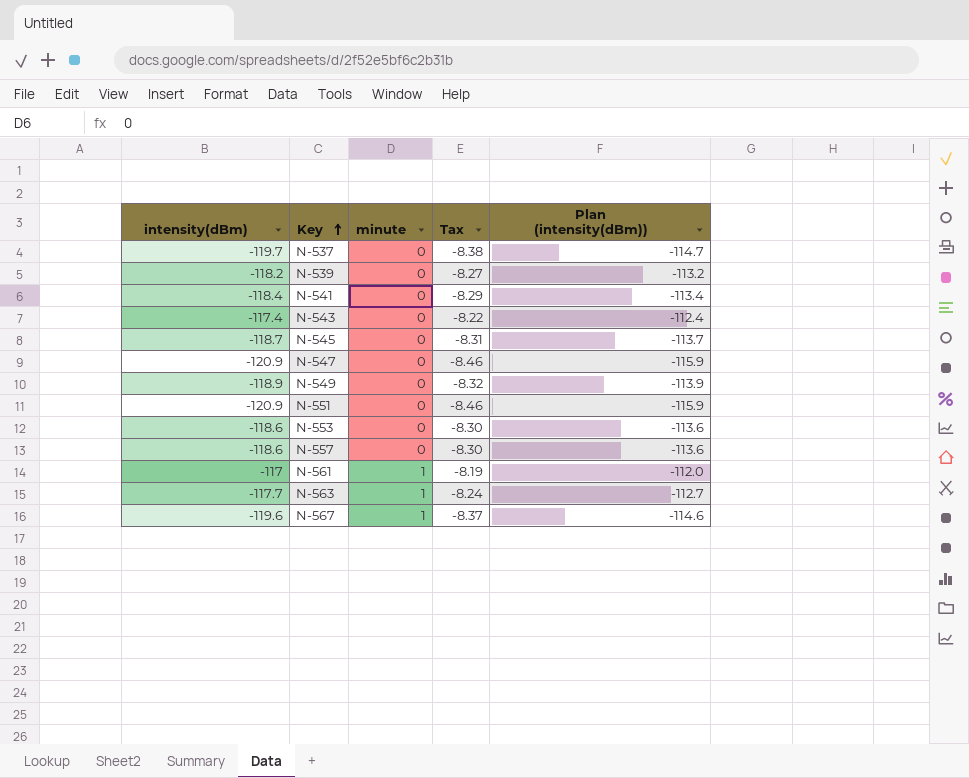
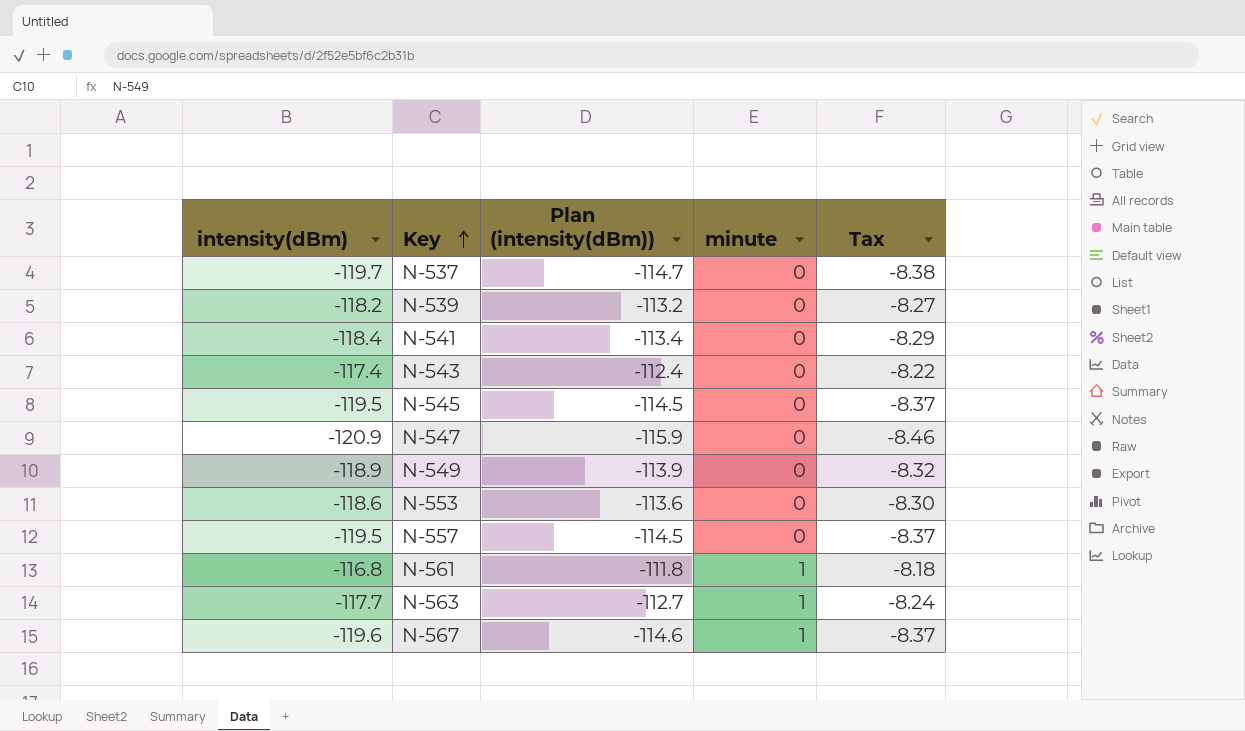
column Plan (intensity(dBm)) | position: 5 -> 3
row N-551: -120.9 | 0 | -8.46 | -115.9 -> none
N-545 | intensity(dBm): -118.7 -> -119.5
N-545 | Plan (intensity(dBm)): -113.7 -> -114.5
N-545 | Tax: -8.31 -> -8.37
N-557 | intensity(dBm): -118.6 -> -119.5
N-557 | Plan (intensity(dBm)): -113.6 -> -114.5
N-557 | Tax: -8.30 -> -8.37
N-561 | intensity(dBm): -117 -> -116.8
N-561 | Plan (intensity(dBm)): -112.0 -> -111.8
N-561 | Tax: -8.19 -> -8.18

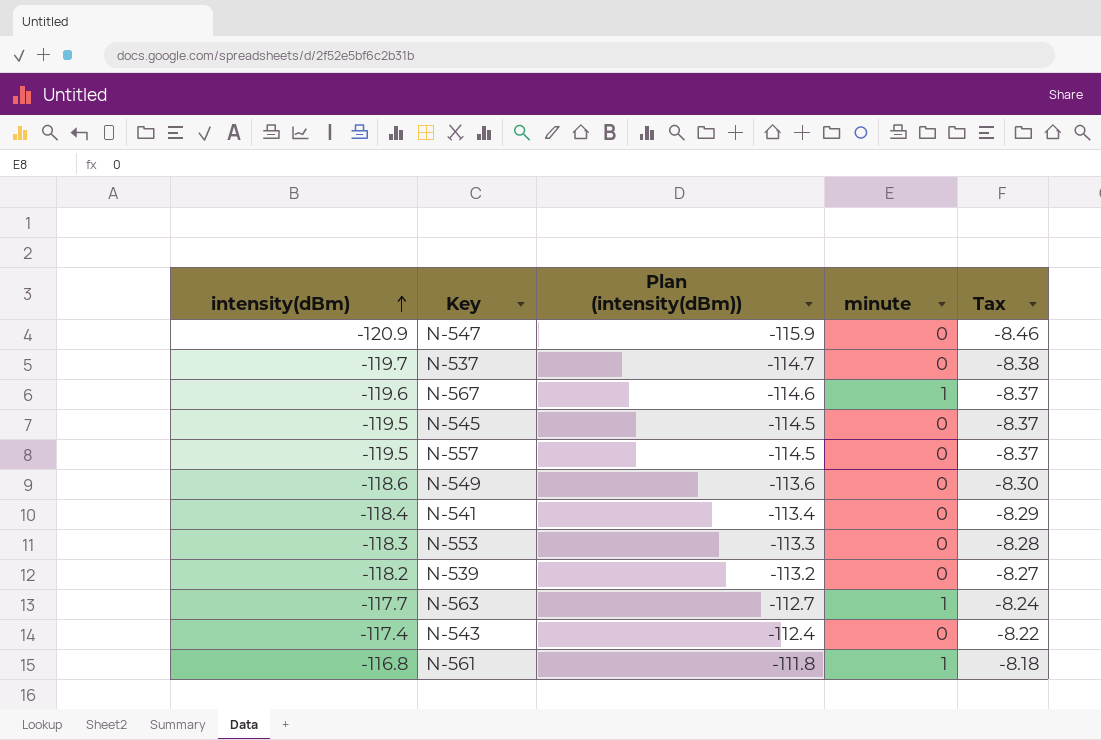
row order: Key ascending -> intensity(dBm) ascending
N-549 | intensity(dBm): -118.9 -> -118.6
N-549 | Plan (intensity(dBm)): -113.9 -> -113.6
N-549 | Tax: -8.32 -> -8.30
N-553 | intensity(dBm): -118.6 -> -118.3
N-553 | Plan (intensity(dBm)): -113.6 -> -113.3
N-553 | Tax: -8.30 -> -8.28

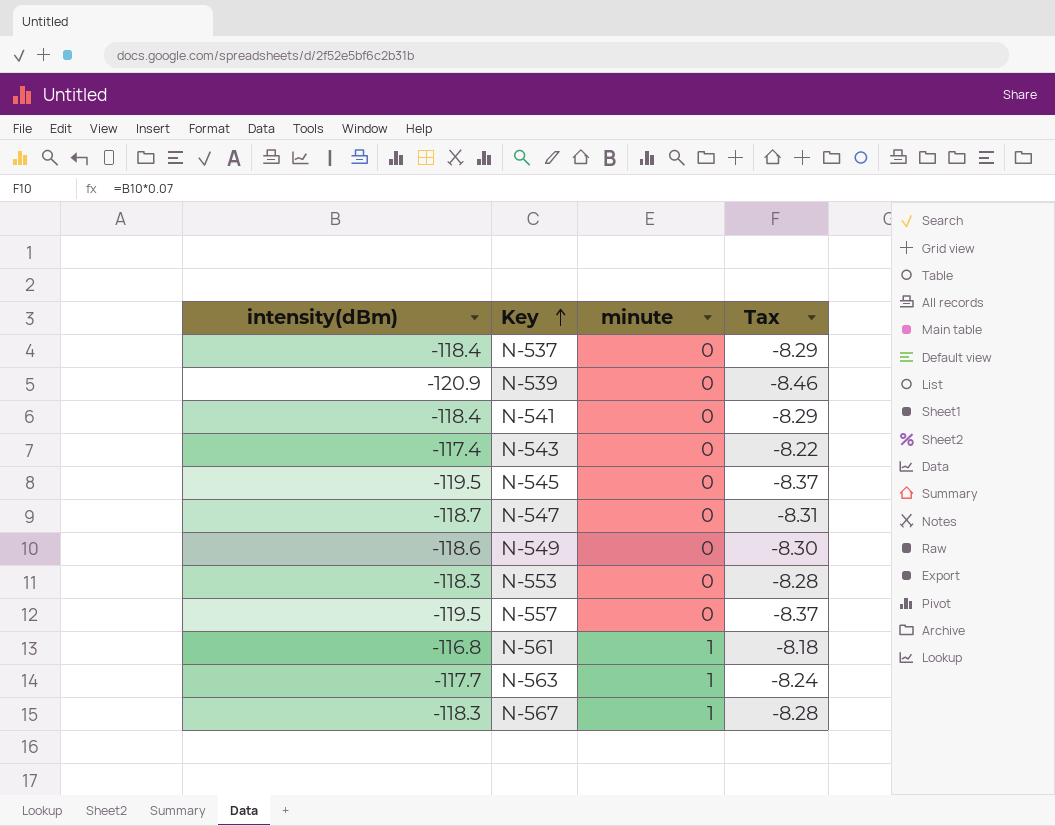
row order: intensity(dBm) ascending -> Key ascending
column Plan (intensity(dBm)) | formula: [intensity(dBm)] + 5 -> none
N-537 | intensity(dBm): -119.7 -> -118.4
N-537 | Tax: -8.38 -> -8.29
N-539 | intensity(dBm): -118.2 -> -120.9
N-539 | Tax: -8.27 -> -8.46
N-547 | intensity(dBm): -120.9 -> -118.7
N-547 | Tax: -8.46 -> -8.31
N-567 | intensity(dBm): -119.6 -> -118.3
N-567 | Tax: -8.37 -> -8.28

